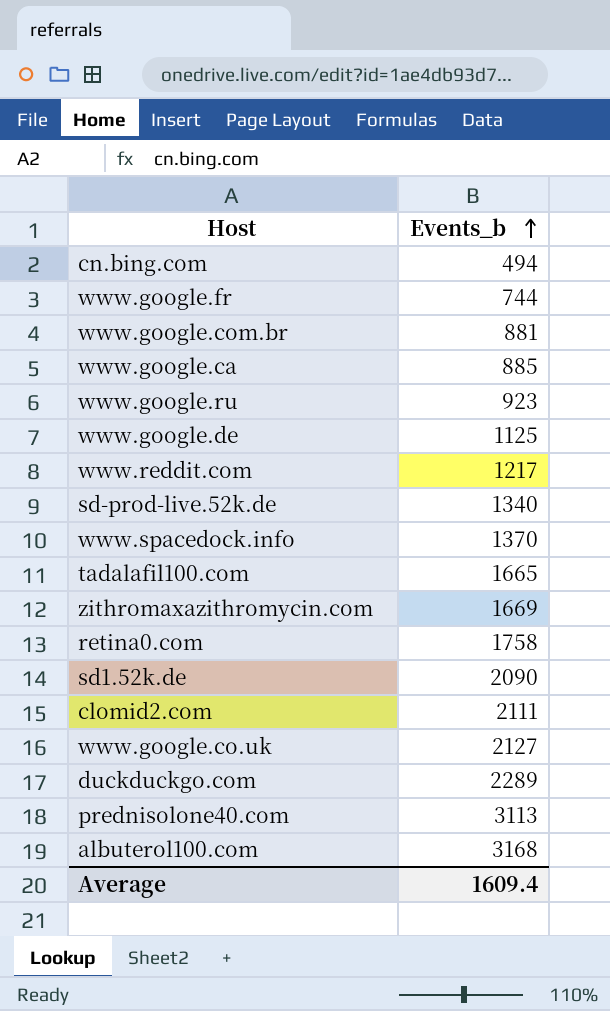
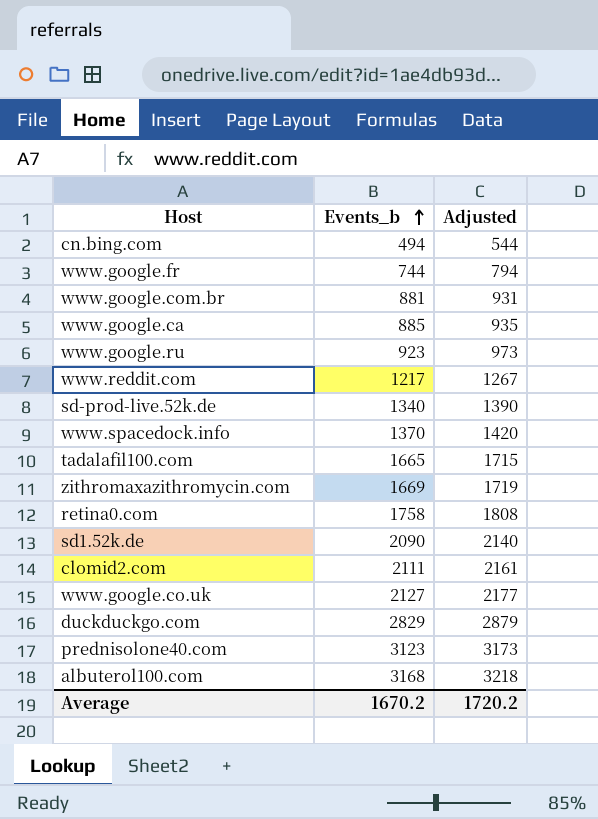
column Adjusted | formula: none -> [Events_b] + 50
row www.google.de: 1125 -> none
duckduckgo.com | Events_b: 2289 -> 2829
prednisolone40.com | Events_b: 3113 -> 3123
Average | Events_b: 1609.4 -> 1670.2

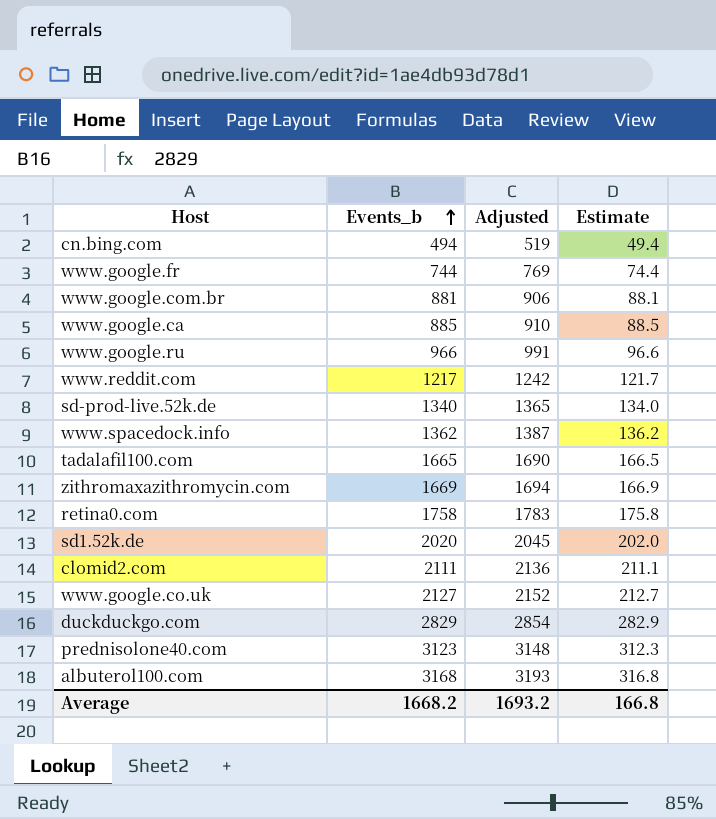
column Adjusted | formula: [Events_b] + 50 -> [Events_b] + 25
column Estimate | formula: none -> [Events_b] * 0.1
www.google.ru | Events_b: 923 -> 966
www.spacedock.info | Events_b: 1370 -> 1362
sd1.52k.de | Events_b: 2090 -> 2020
Average | Events_b: 1670.2 -> 1668.2
Average | Adjusted: 1720.2 -> 1693.2

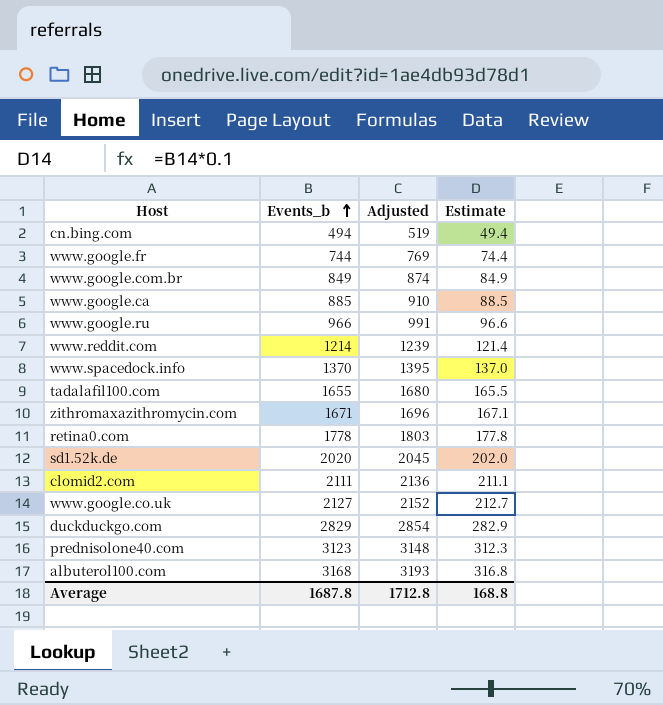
row sd-prod-live.52k.de: 1340 | 1365 | 134.0 -> none
www.google.com.br | Events_b: 881 -> 849
www.google.com.br | Adjusted: 906 -> 874
www.google.com.br | Estimate: 88.1 -> 84.9
www.reddit.com | Events_b: 1217 -> 1214
www.reddit.com | Adjusted: 1242 -> 1239
www.reddit.com | Estimate: 121.7 -> 121.4
www.spacedock.info | Events_b: 1362 -> 1370
www.spacedock.info | Adjusted: 1387 -> 1395
www.spacedock.info | Estimate: 136.2 -> 137.0
tadalafil100.com | Events_b: 1665 -> 1655
tadalafil100.com | Adjusted: 1690 -> 1680
tadalafil100.com | Estimate: 166.5 -> 165.5
zithromaxazithromycin.com | Events_b: 1669 -> 1671
zithromaxazithromycin.com | Adjusted: 1694 -> 1696
zithromaxazithromycin.com | Estimate: 166.9 -> 167.1
retina0.com | Events_b: 1758 -> 1778
retina0.com | Adjusted: 1783 -> 1803
retina0.com | Estimate: 175.8 -> 177.8
Average | Events_b: 1668.2 -> 1687.8
Average | Adjusted: 1693.2 -> 1712.8
Average | Estimate: 166.8 -> 168.8

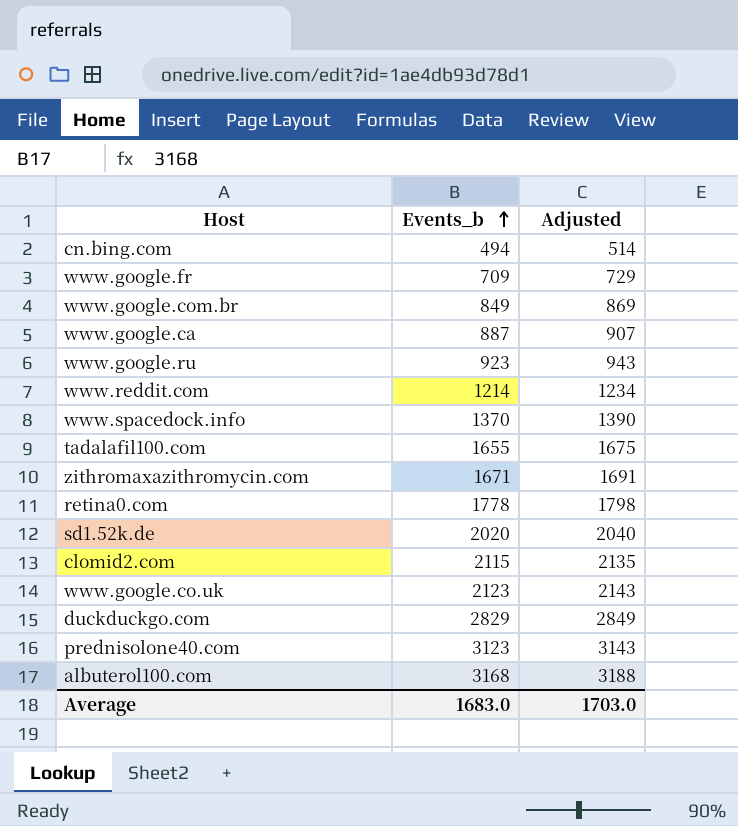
column Estimate | formula: [Events_b] * 0.1 -> none
column Adjusted | formula: [Events_b] + 25 -> [Events_b] + 20
www.google.fr | Events_b: 744 -> 709
www.google.ca | Events_b: 885 -> 887
www.google.ru | Events_b: 966 -> 923
clomid2.com | Events_b: 2111 -> 2115
www.google.co.uk | Events_b: 2127 -> 2123
Average | Events_b: 1687.8 -> 1683.0
Average | Adjusted: 1712.8 -> 1703.0

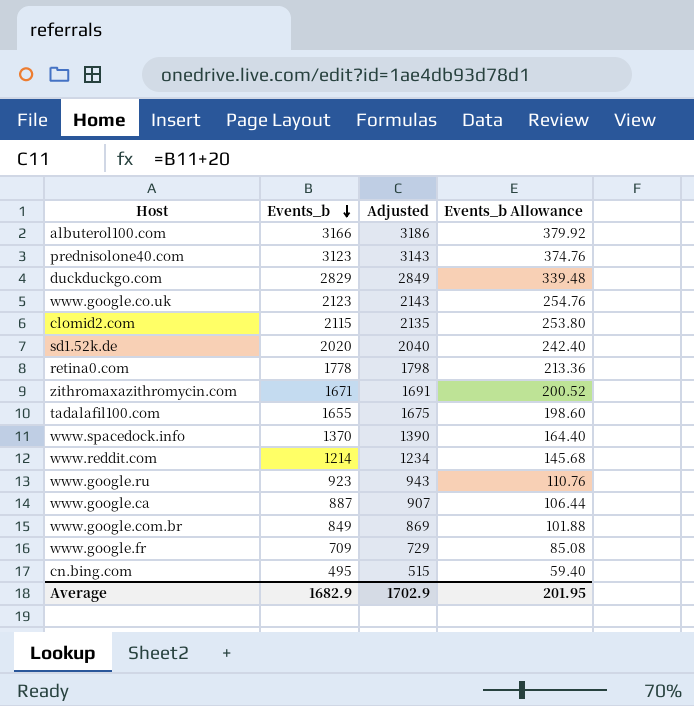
row order: Events_b ascending -> Events_b descending
column Events_b Allowance | formula: none -> [Events_b] * 0.12
albuterol100.com | Events_b: 3168 -> 3166
albuterol100.com | Adjusted: 3188 -> 3186
cn.bing.com | Events_b: 494 -> 495
cn.bing.com | Adjusted: 514 -> 515
Average | Events_b: 1683.0 -> 1682.9
Average | Adjusted: 1703.0 -> 1702.9

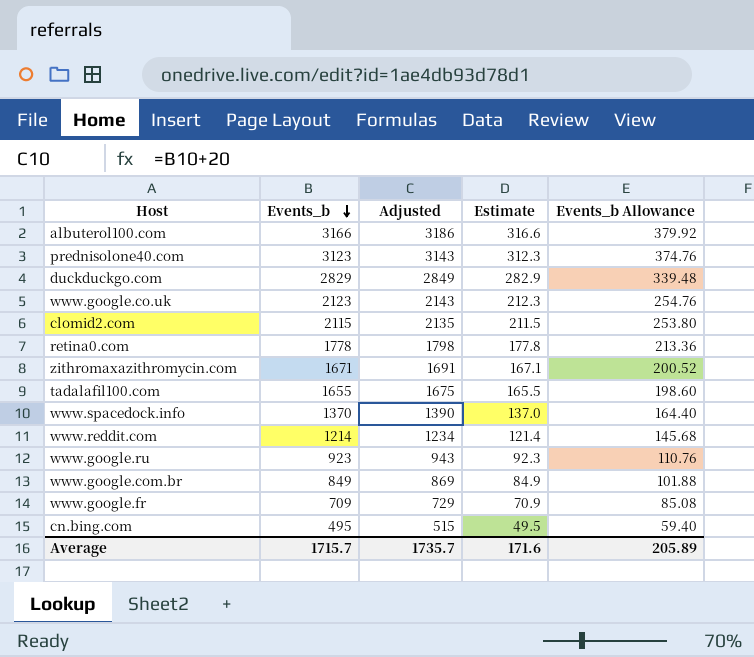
column Estimate | formula: none -> [Events_b] * 0.1
row sd1.52k.de: 2020 | 2040 | 242.40 -> none
row www.google.ca: 887 | 907 | 106.44 -> none
Average | Events_b: 1682.9 -> 1715.7
Average | Adjusted: 1702.9 -> 1735.7
Average | Events_b Allowance: 201.95 -> 205.89

